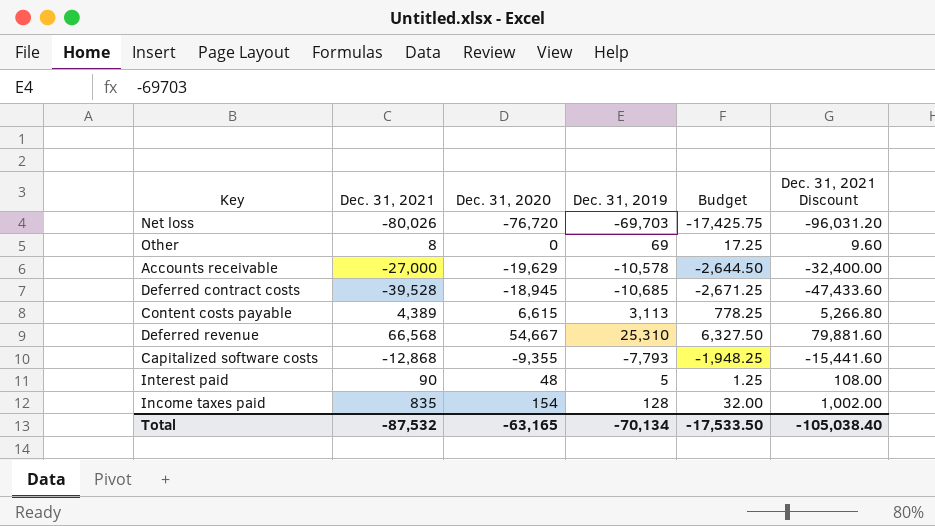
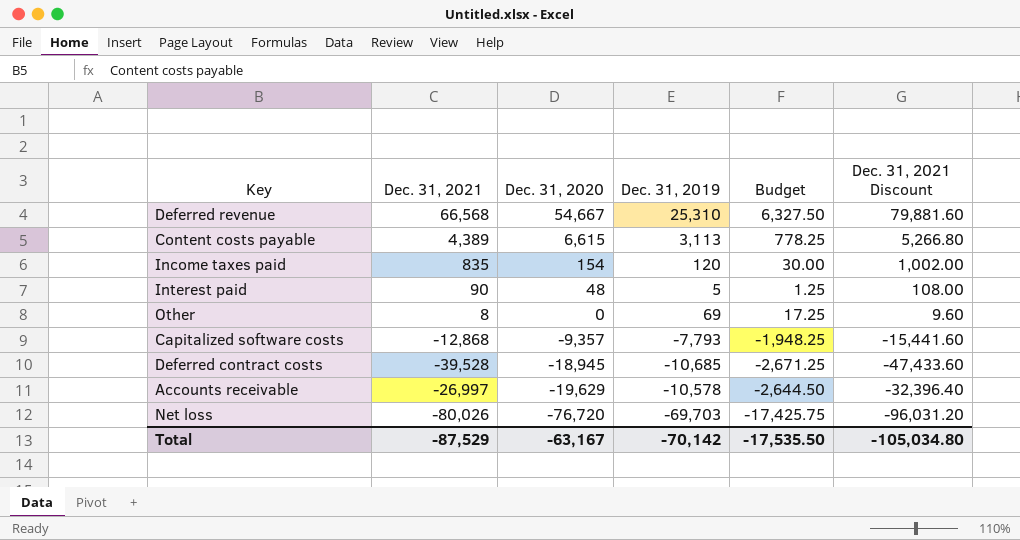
row order: none -> Dec. 31, 2020 descending
Income taxes paid | Dec. 31, 2019: 128 -> 120
Income taxes paid | Budget: 32.00 -> 30.00
Capitalized software costs | Dec. 31, 2020: -9,355 -> -9,357
Accounts receivable | Dec. 31, 2021: -27,000 -> -26,997
Accounts receivable | Dec. 31, 2021 Discount: -32,400.00 -> -32,396.40
Total | Dec. 31, 2021: -87,532 -> -87,529
Total | Dec. 31, 2020: -63,165 -> -63,167
Total | Dec. 31, 2019: -70,134 -> -70,142
Total | Budget: -17,533.50 -> -17,535.50
Total | Dec. 31, 2021 Discount: -105,038.40 -> -105,034.80

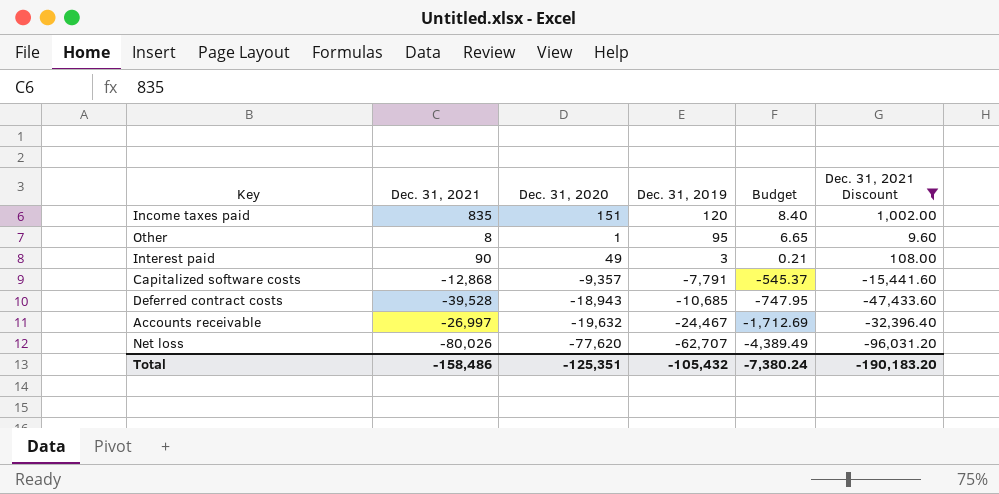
filter: none -> Dec. 31, 2021 Discount <= 1,002.00
row order: Dec. 31, 2020 descending -> Dec. 31, 2019 descending
column Budget | formula: [Dec. 31, 2019] * 0.25 -> [Dec. 31, 2019] * 0.07
Income taxes paid | Dec. 31, 2020: 154 -> 151
Other | Dec. 31, 2020: 0 -> 1
Other | Dec. 31, 2019: 69 -> 95
Interest paid | Dec. 31, 2020: 48 -> 49
Interest paid | Dec. 31, 2019: 5 -> 3
Capitalized software costs | Dec. 31, 2019: -7,793 -> -7,791
Deferred contract costs | Dec. 31, 2020: -18,945 -> -18,943
Accounts receivable | Dec. 31, 2020: -19,629 -> -19,632
Accounts receivable | Dec. 31, 2019: -10,578 -> -24,467
Net loss | Dec. 31, 2020: -76,720 -> -77,620
Net loss | Dec. 31, 2019: -69,703 -> -62,707
Total | Dec. 31, 2021: -87,529 -> -158,486
Total | Dec. 31, 2020: -63,167 -> -125,351
Total | Dec. 31, 2019: -70,142 -> -105,432
Total | Budget: -17,535.50 -> -7,380.24
Total | Dec. 31, 2021 Discount: -105,034.80 -> -190,183.20

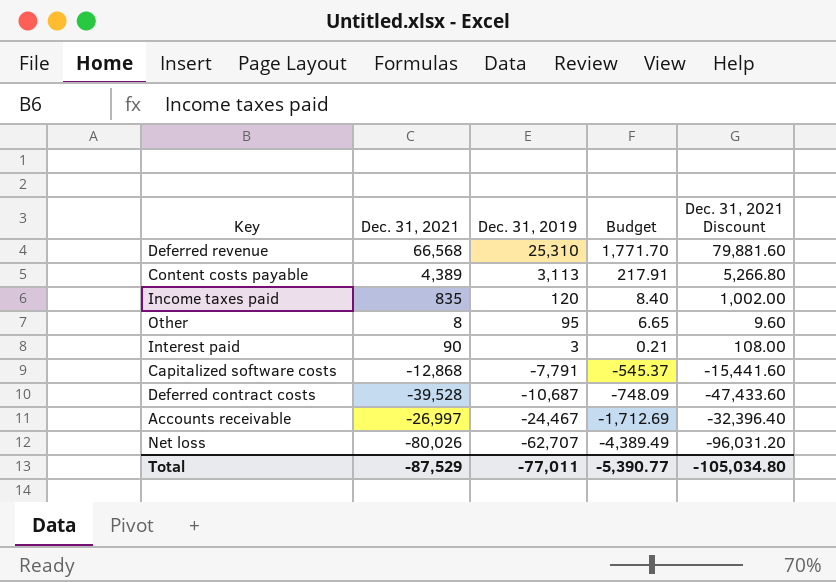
filter: Dec. 31, 2021 Discount <= 1,002.00 -> none
column Dec. 31, 2020 | position: 3 -> none
Deferred contract costs | Dec. 31, 2019: -10,685 -> -10,687
Deferred contract costs | Budget: -747.95 -> -748.09
Total | Dec. 31, 2021: -158,486 -> -87,529
Total | Dec. 31, 2019: -105,432 -> -77,011
Total | Budget: -7,380.24 -> -5,390.77
Total | Dec. 31, 2021 Discount: -190,183.20 -> -105,034.80

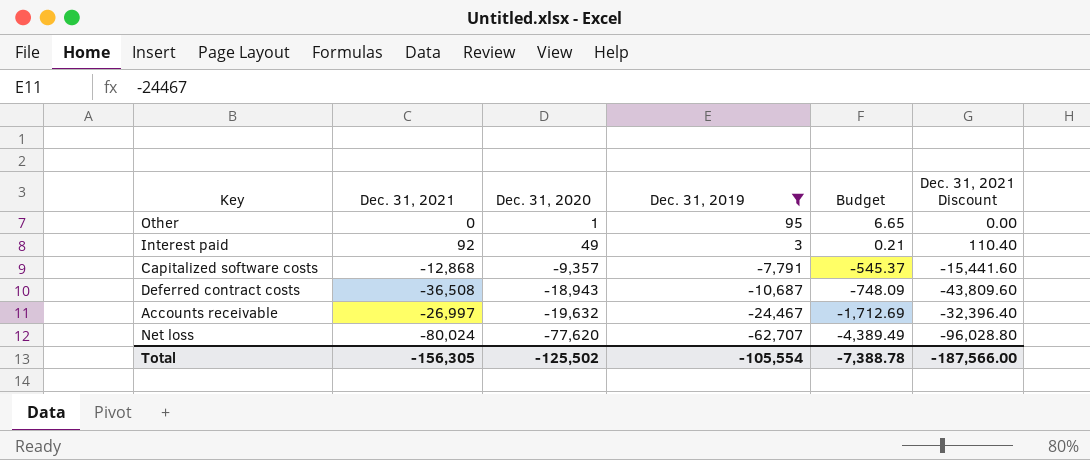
filter: none -> Dec. 31, 2019 <= 95
column Dec. 31, 2020 | position: none -> 3
Other | Dec. 31, 2021: 8 -> 0
Other | Dec. 31, 2021 Discount: 9.60 -> 0.00
Interest paid | Dec. 31, 2021: 90 -> 92
Interest paid | Dec. 31, 2021 Discount: 108.00 -> 110.40
Deferred contract costs | Dec. 31, 2021: -39,528 -> -36,508
Deferred contract costs | Dec. 31, 2021 Discount: -47,433.60 -> -43,809.60
Net loss | Dec. 31, 2021: -80,026 -> -80,024
Net loss | Dec. 31, 2021 Discount: -96,031.20 -> -96,028.80
Total | Dec. 31, 2021: -87,529 -> -156,305
Total | Dec. 31, 2019: -77,011 -> -105,554
Total | Budget: -5,390.77 -> -7,388.78
Total | Dec. 31, 2021 Discount: -105,034.80 -> -187,566.00

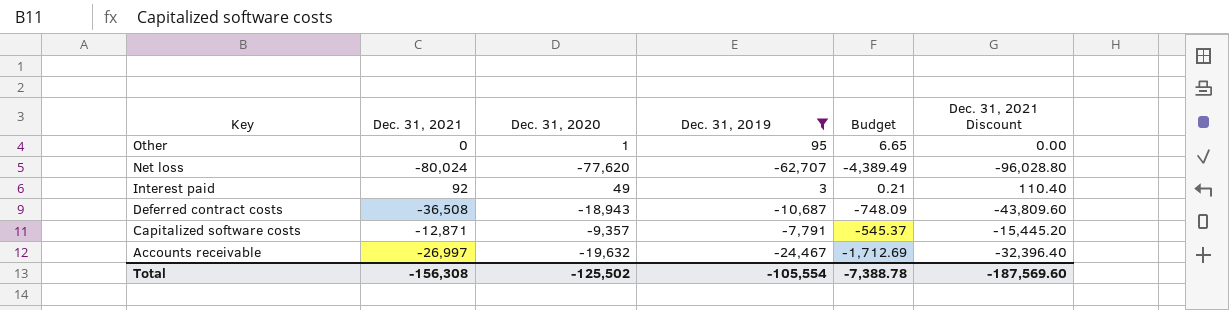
row order: Dec. 31, 2019 descending -> Key descending
Capitalized software costs | Dec. 31, 2021: -12,868 -> -12,871
Capitalized software costs | Dec. 31, 2021 Discount: -15,441.60 -> -15,445.20
Total | Dec. 31, 2021: -156,305 -> -156,308
Total | Dec. 31, 2021 Discount: -187,566.00 -> -187,569.60

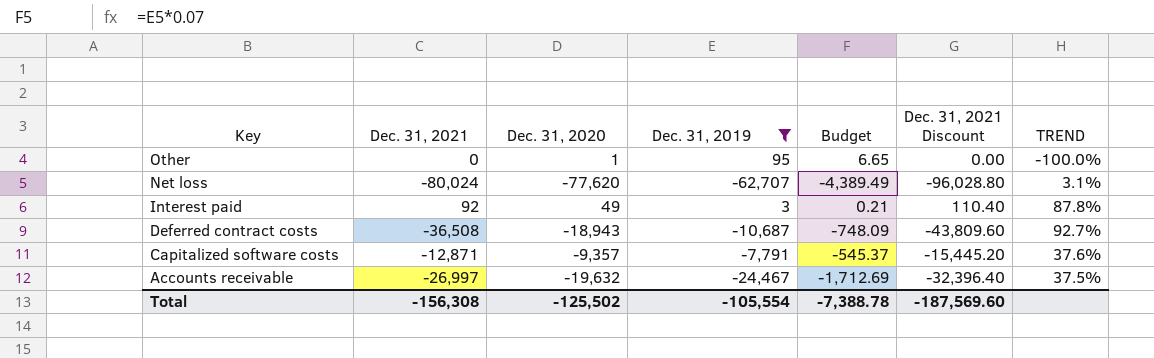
column TREND | formula: none -> ([Dec. 31, 2021] - [Dec. 31, 2020]) / [Dec. 31, 2020]

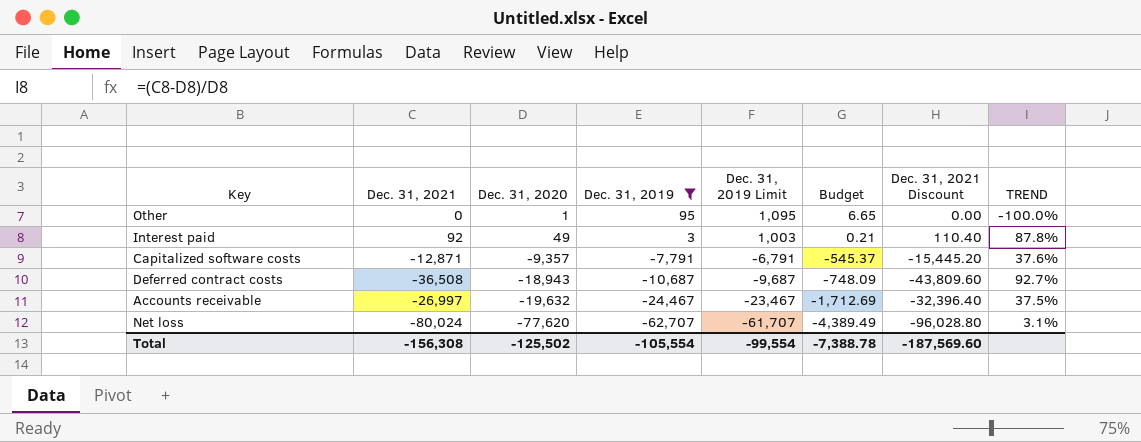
row order: Key descending -> Dec. 31, 2019 descending
column Dec. 31, 2019 Limit | formula: none -> [Dec. 31, 2019] + 1000

